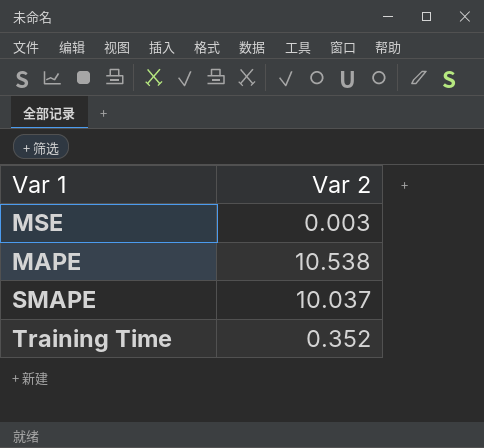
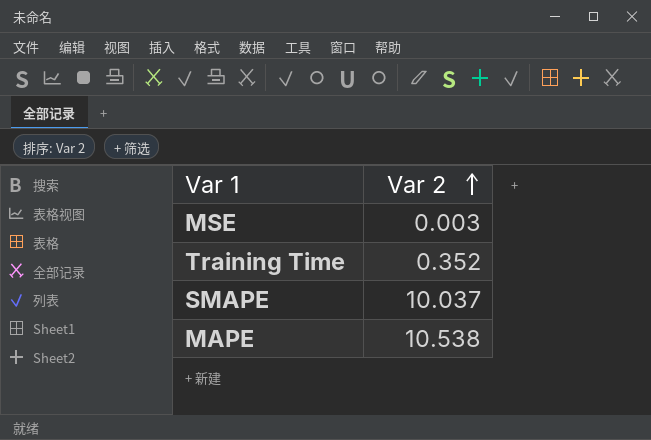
row order: none -> Var 2 ascending

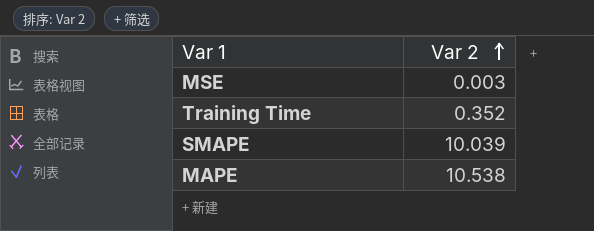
SMAPE | Var 2: 10.037 -> 10.039

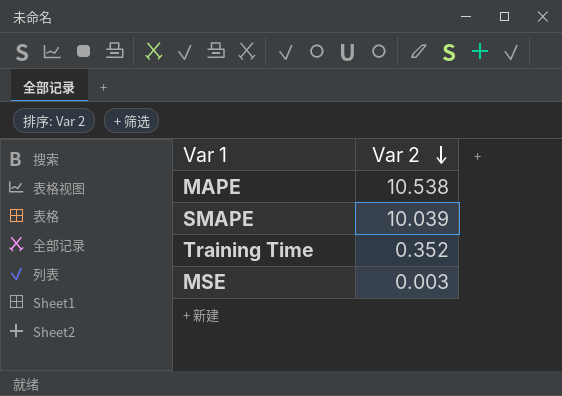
row order: Var 2 ascending -> Var 2 descending

